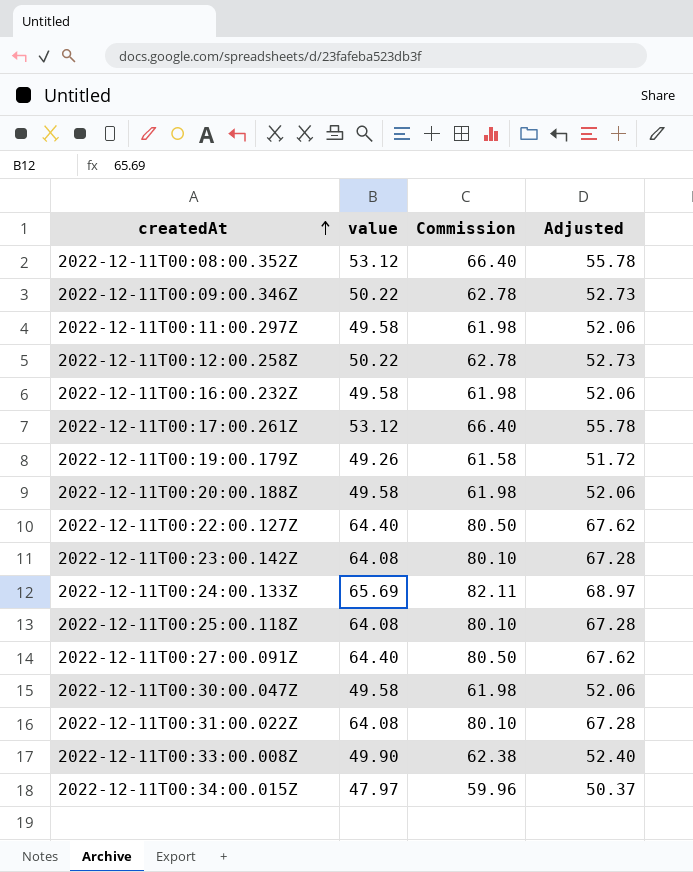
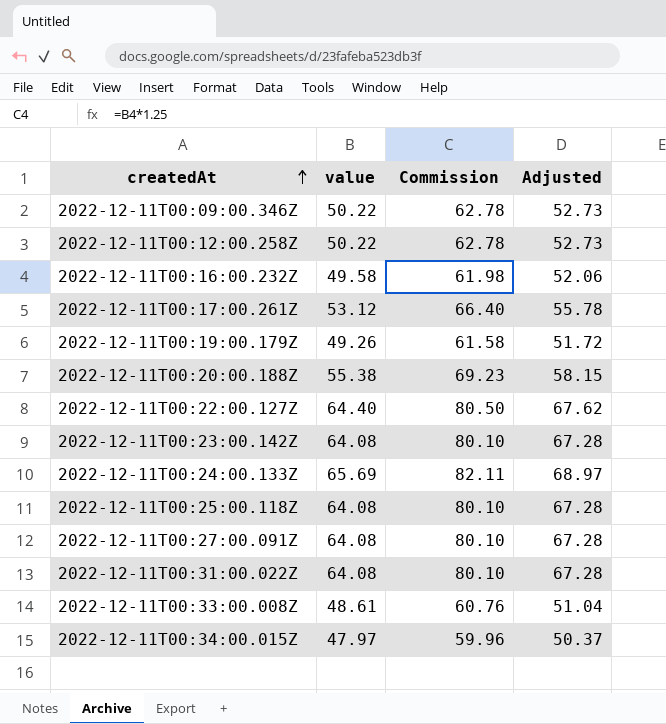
row 2022-12-11T00:08:00.352Z: 53.12 | 66.40 | 55.78 -> none
row 2022-12-11T00:11:00.297Z: 49.58 | 61.98 | 52.06 -> none
row 2022-12-11T00:30:00.047Z: 49.58 | 61.98 | 52.06 -> none
2022-12-11T00:20:00.188Z | value: 49.58 -> 55.38
2022-12-11T00:20:00.188Z | Commission: 61.98 -> 69.23
2022-12-11T00:20:00.188Z | Adjusted: 52.06 -> 58.15
2022-12-11T00:27:00.091Z | value: 64.40 -> 64.08
2022-12-11T00:27:00.091Z | Commission: 80.50 -> 80.10
2022-12-11T00:27:00.091Z | Adjusted: 67.62 -> 67.28
2022-12-11T00:33:00.008Z | value: 49.90 -> 48.61
2022-12-11T00:33:00.008Z | Commission: 62.38 -> 60.76
2022-12-11T00:33:00.008Z | Adjusted: 52.40 -> 51.04

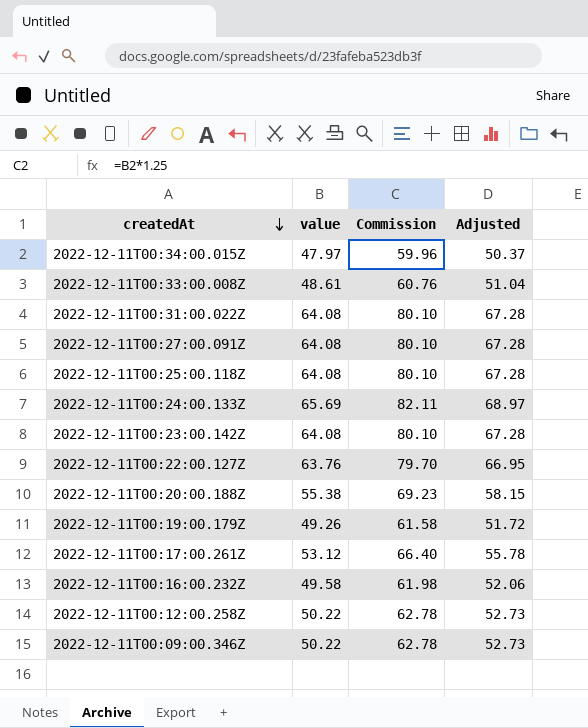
row order: createdAt ascending -> createdAt descending
2022-12-11T00:22:00.127Z | value: 64.40 -> 63.76
2022-12-11T00:22:00.127Z | Commission: 80.50 -> 79.70
2022-12-11T00:22:00.127Z | Adjusted: 67.62 -> 66.95

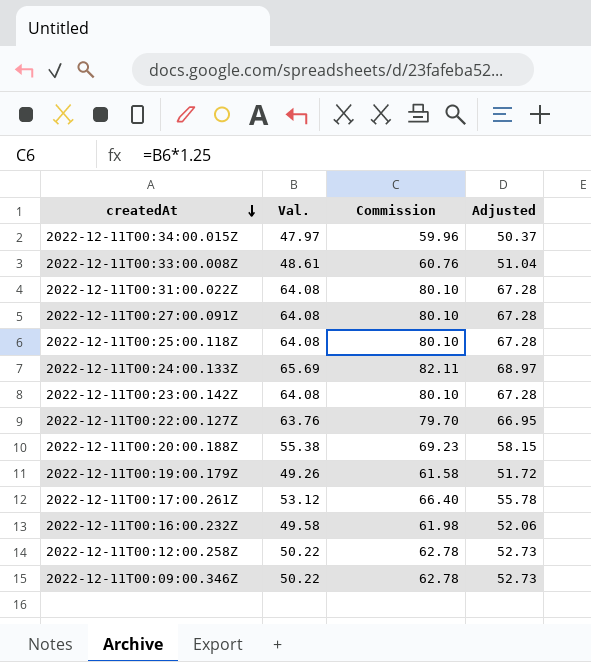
column name: value -> Val.

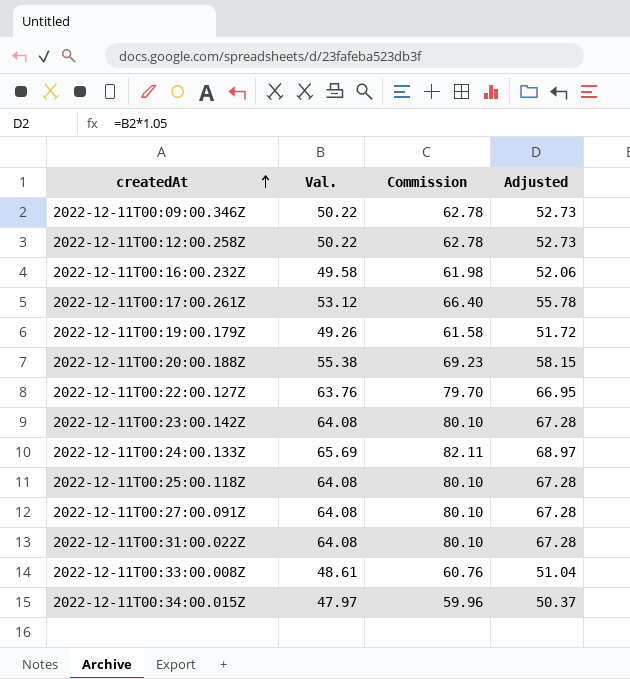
row order: createdAt descending -> createdAt ascending

